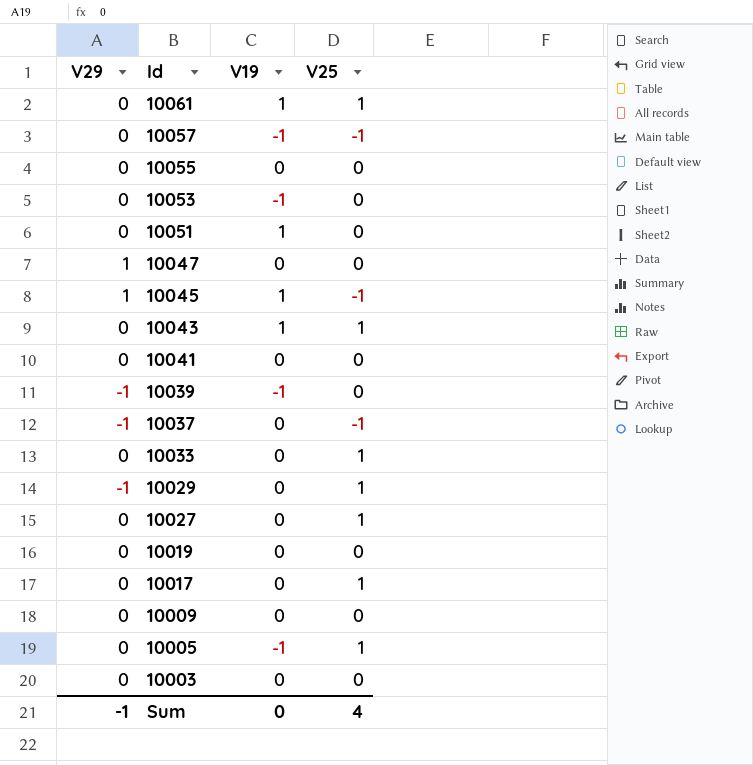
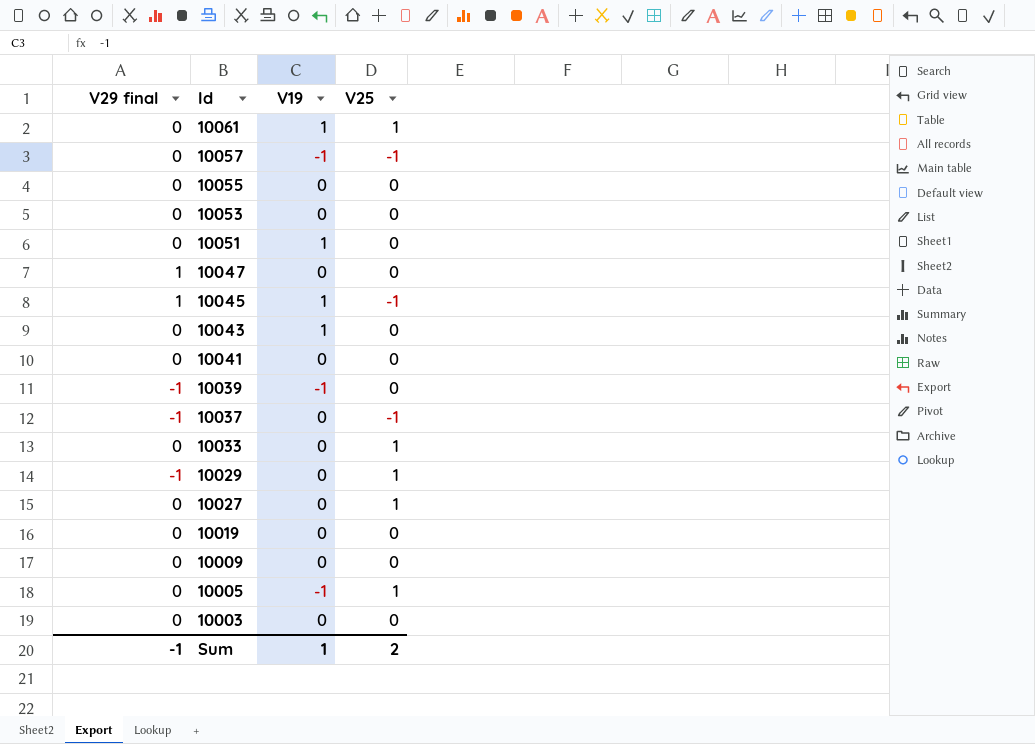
column name: V29 -> V29 final
row 10017: 0 | 0 | 1 -> none
10053 | V19: -1 -> 0
10043 | V25: 1 -> 0
Sum | V19: 0 -> 1
Sum | V25: 4 -> 2

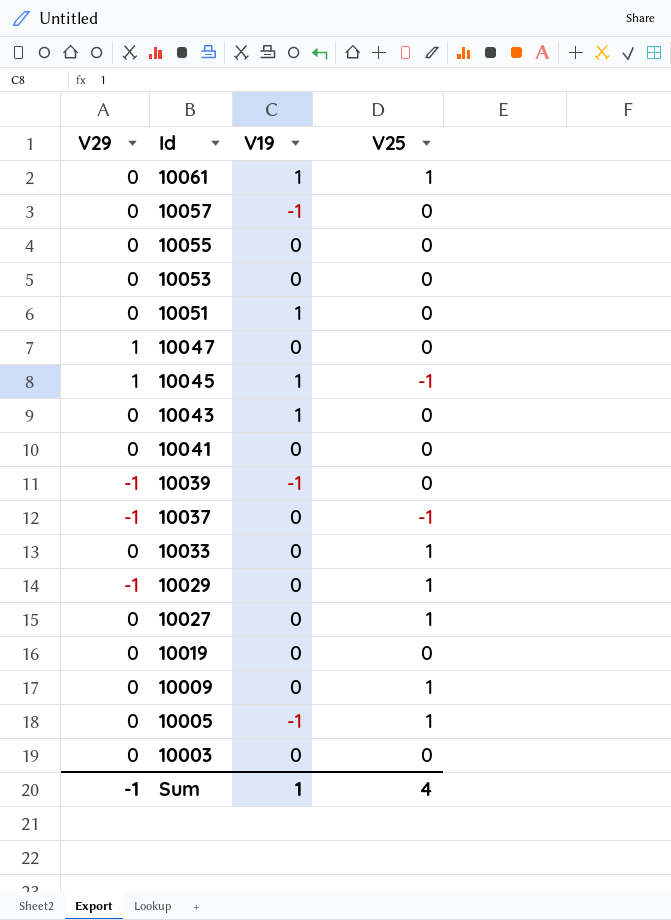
column name: V29 final -> V29
10057 | V25: -1 -> 0
10009 | V25: 0 -> 1
Sum | V25: 2 -> 4

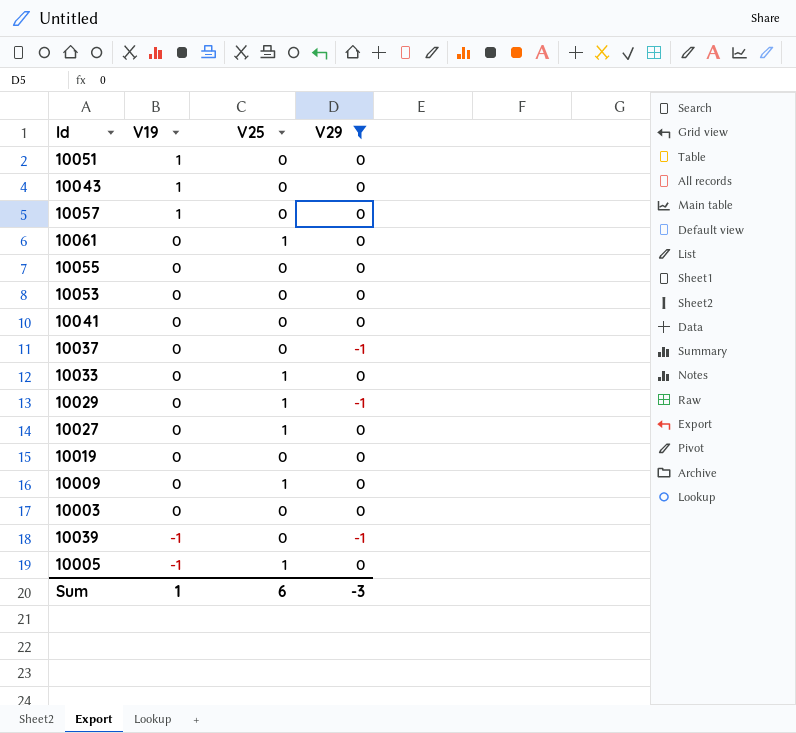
filter: none -> V29 != 1
row order: Id descending -> V19 descending
column V29 | position: 1 -> 4
10057 | V19: -1 -> 1
10061 | V19: 1 -> 0
10037 | V25: -1 -> 0
Sum | V25: 4 -> 6
Sum | V29: -1 -> -3

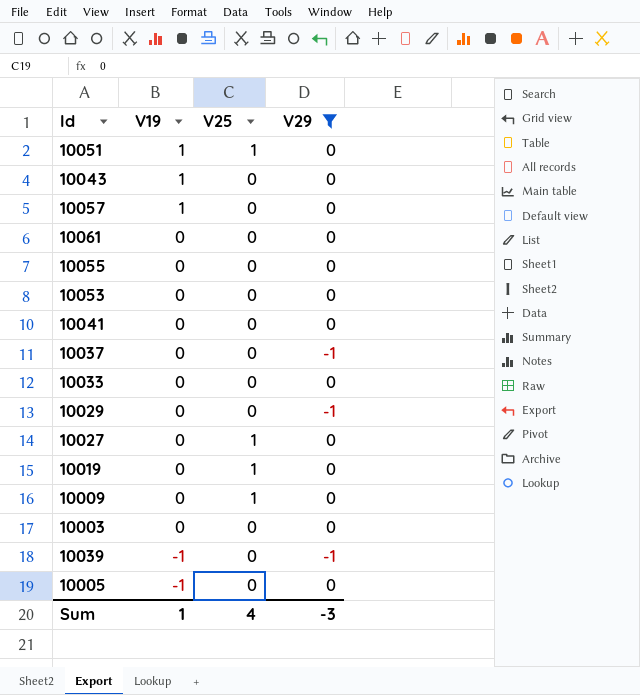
10051 | V25: 0 -> 1
10061 | V25: 1 -> 0
10033 | V25: 1 -> 0
10029 | V25: 1 -> 0
10019 | V25: 0 -> 1
10005 | V25: 1 -> 0
Sum | V25: 6 -> 4

